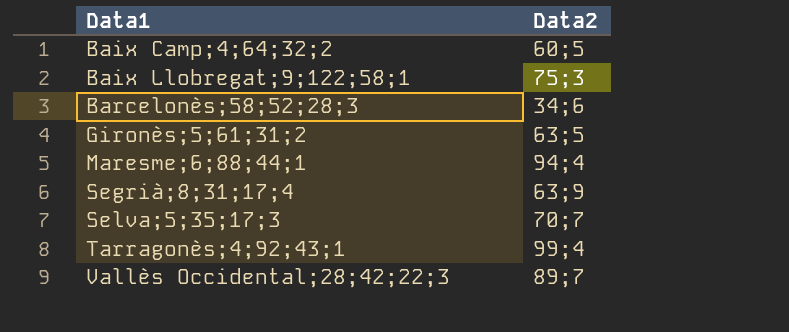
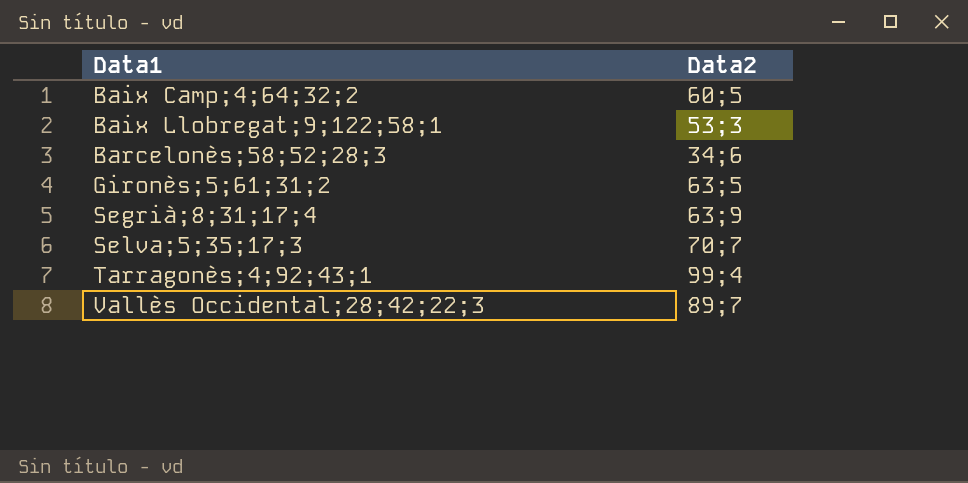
row Maresme;6;88;44;1: 94;4 -> none
Baix Llobregat;9;122;58;1 | Data2: 75;3 -> 53;3

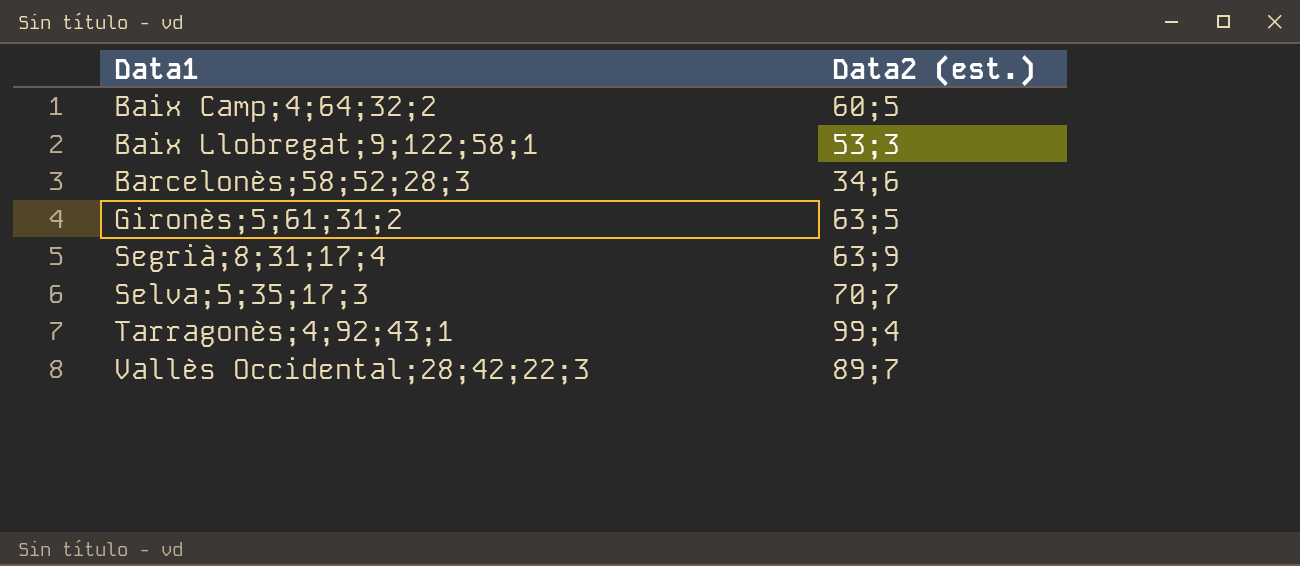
column name: Data2 -> Data2 (est.)

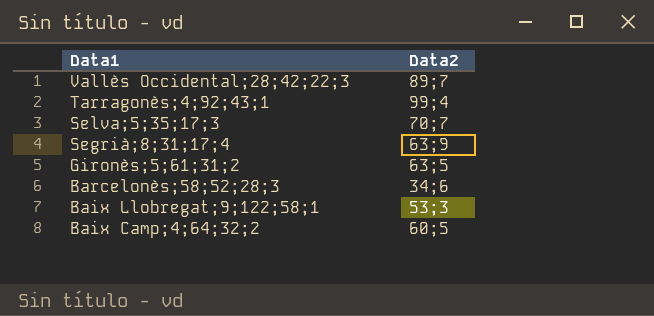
row order: Data1 ascending -> Data1 descending
column name: Data2 (est.) -> Data2

